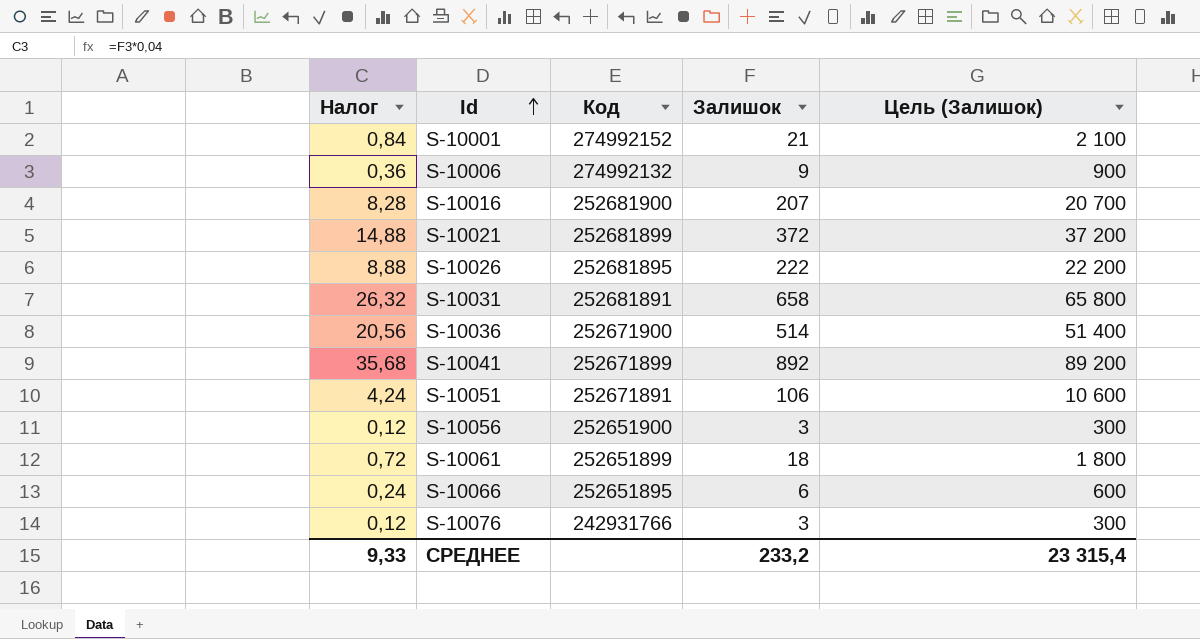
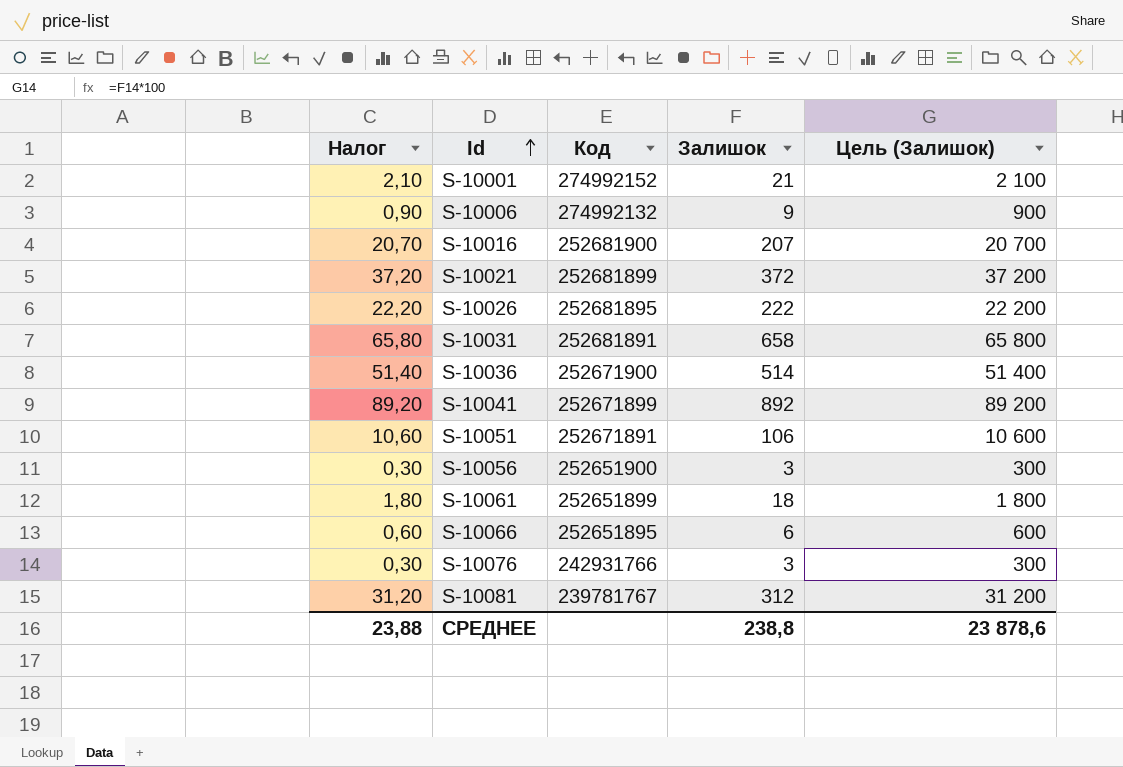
column Налог | formula: [Залишок] * 0,04 -> [Залишок] * 0,1
row S-10081: none -> 31,20 | 239781767 | 312 | 31 200
СРЕДНЕЕ | Налог: 9,33 -> 23,88
СРЕДНЕЕ | Залишок: 233,2 -> 238,8
СРЕДНЕЕ | Цель (Залишок): 23 315,4 -> 23 878,6

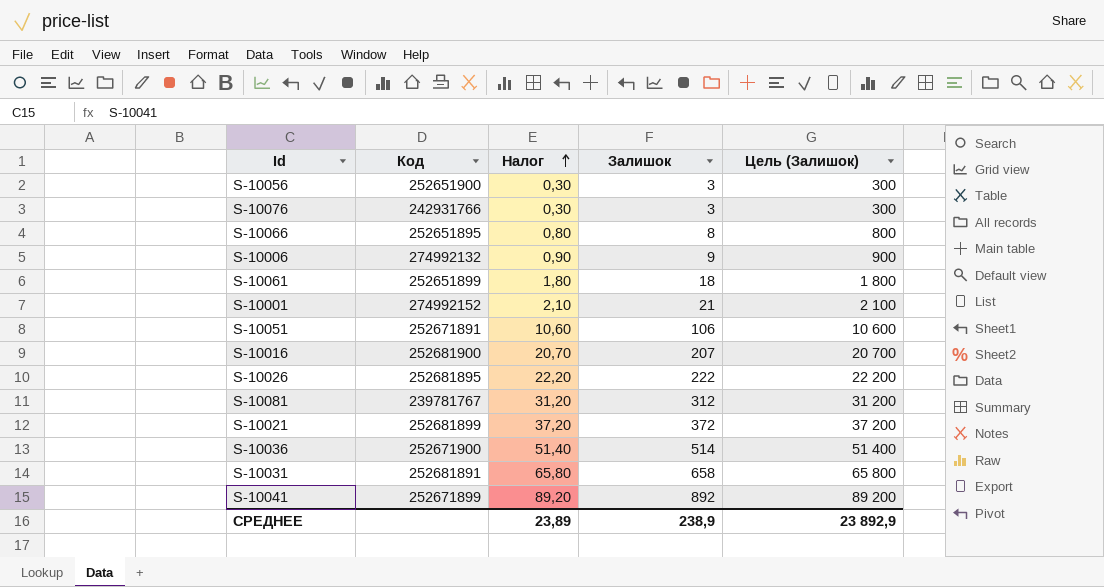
row order: Id ascending -> Налог ascending
column Налог | position: 1 -> 3
S-10066 | Налог: 0,60 -> 0,80
S-10066 | Залишок: 6 -> 8
S-10066 | Цель (Залишок): 600 -> 800
СРЕДНЕЕ | Налог: 23,88 -> 23,89
СРЕДНЕЕ | Залишок: 238,8 -> 238,9
СРЕДНЕЕ | Цель (Залишок): 23 878,6 -> 23 892,9

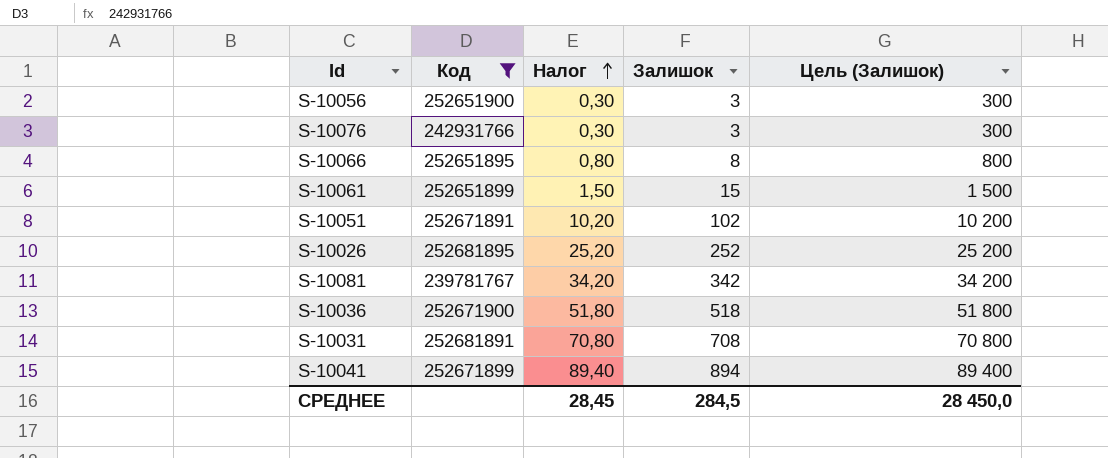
filter: none -> Код <= 252681895
S-10061 | Налог: 1,80 -> 1,50
S-10061 | Залишок: 18 -> 15
S-10061 | Цель (Залишок): 1 800 -> 1 500
S-10051 | Налог: 10,60 -> 10,20
S-10051 | Залишок: 106 -> 102
S-10051 | Цель (Залишок): 10 600 -> 10 200
S-10026 | Налог: 22,20 -> 25,20
S-10026 | Залишок: 222 -> 252
S-10026 | Цель (Залишок): 22 200 -> 25 200
S-10081 | Налог: 31,20 -> 34,20
S-10081 | Залишок: 312 -> 342
S-10081 | Цель (Залишок): 31 200 -> 34 200
S-10036 | Налог: 51,40 -> 51,80
S-10036 | Залишок: 514 -> 518
S-10036 | Цель (Залишок): 51 400 -> 51 800
S-10031 | Налог: 65,80 -> 70,80
S-10031 | Залишок: 658 -> 708
S-10031 | Цель (Залишок): 65 800 -> 70 800
S-10041 | Налог: 89,20 -> 89,40
S-10041 | Залишок: 892 -> 894
S-10041 | Цель (Залишок): 89 200 -> 89 400
СРЕДНЕЕ | Налог: 23,89 -> 28,45
СРЕДНЕЕ | Залишок: 238,9 -> 284,5
СРЕДНЕЕ | Цель (Залишок): 23 892,9 -> 28 450,0

